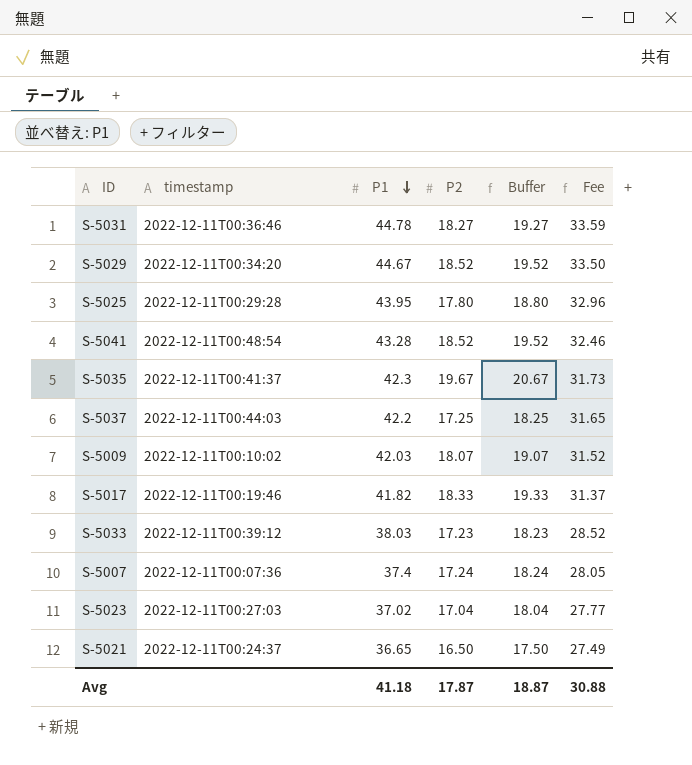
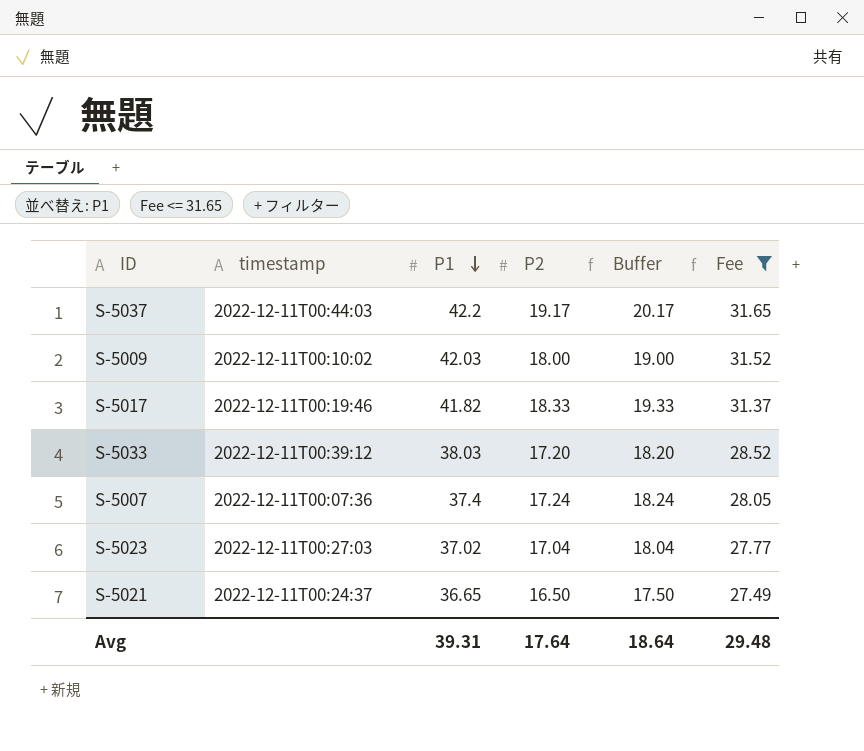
filter: none -> Fee <= 31.65
S-5037 | P2: 17.25 -> 19.17
S-5037 | Buffer: 18.25 -> 20.17
S-5009 | P2: 18.07 -> 18.00
S-5009 | Buffer: 19.07 -> 19.00
S-5033 | P2: 17.23 -> 17.20
S-5033 | Buffer: 18.23 -> 18.20
Avg | P1: 41.18 -> 39.31
Avg | P2: 17.87 -> 17.64
Avg | Buffer: 18.87 -> 18.64
Avg | Fee: 30.88 -> 29.48

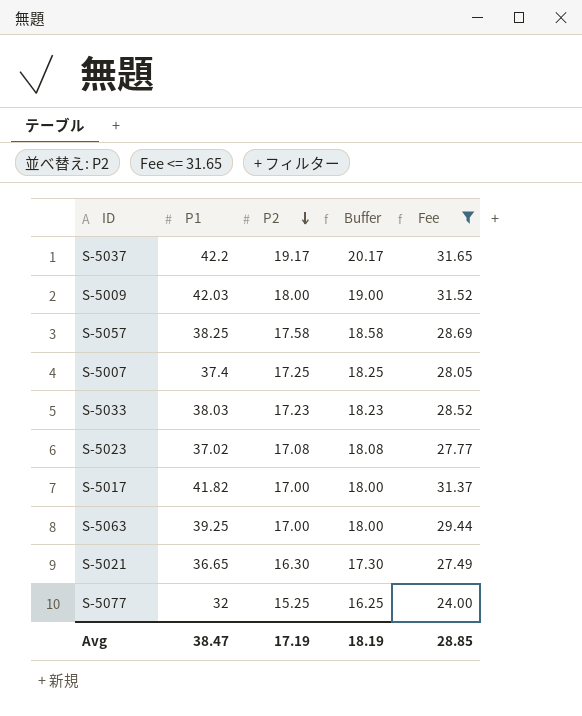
row order: P1 descending -> P2 descending
column timestamp | position: 2 -> none
row S-5057: none -> 38.25 | 17.58 | 18.58 | 28.69
S-5007 | P2: 17.24 -> 17.25
S-5007 | Buffer: 18.24 -> 18.25
S-5033 | P2: 17.20 -> 17.23
S-5033 | Buffer: 18.20 -> 18.23
S-5023 | P2: 17.04 -> 17.08
S-5023 | Buffer: 18.04 -> 18.08
S-5017 | P2: 18.33 -> 17.00
S-5017 | Buffer: 19.33 -> 18.00
row S-5063: none -> 39.25 | 17.00 | 18.00 | 29.44
S-5021 | P2: 16.50 -> 16.30
S-5021 | Buffer: 17.50 -> 17.30
row S-5077: none -> 32 | 15.25 | 16.25 | 24.00
Avg | P1: 39.31 -> 38.47
Avg | P2: 17.64 -> 17.19
Avg | Buffer: 18.64 -> 18.19
Avg | Fee: 29.48 -> 28.85

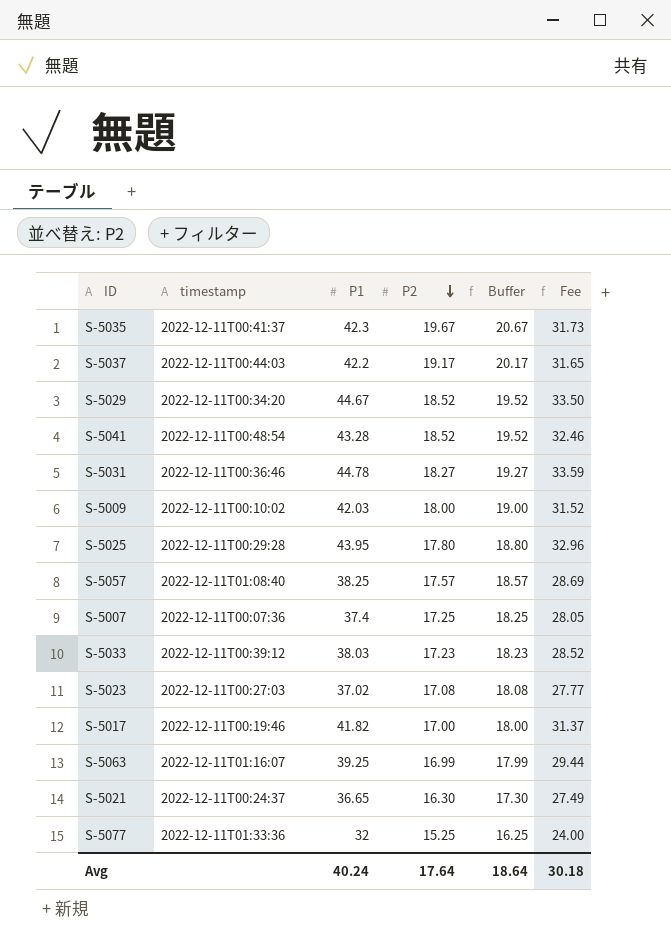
filter: Fee <= 31.65 -> none
column timestamp | position: none -> 2
S-5057 | P2: 17.58 -> 17.57
S-5057 | Buffer: 18.58 -> 18.57
S-5063 | P2: 17.00 -> 16.99
S-5063 | Buffer: 18.00 -> 17.99
Avg | P1: 38.47 -> 40.24
Avg | P2: 17.19 -> 17.64
Avg | Buffer: 18.19 -> 18.64
Avg | Fee: 28.85 -> 30.18

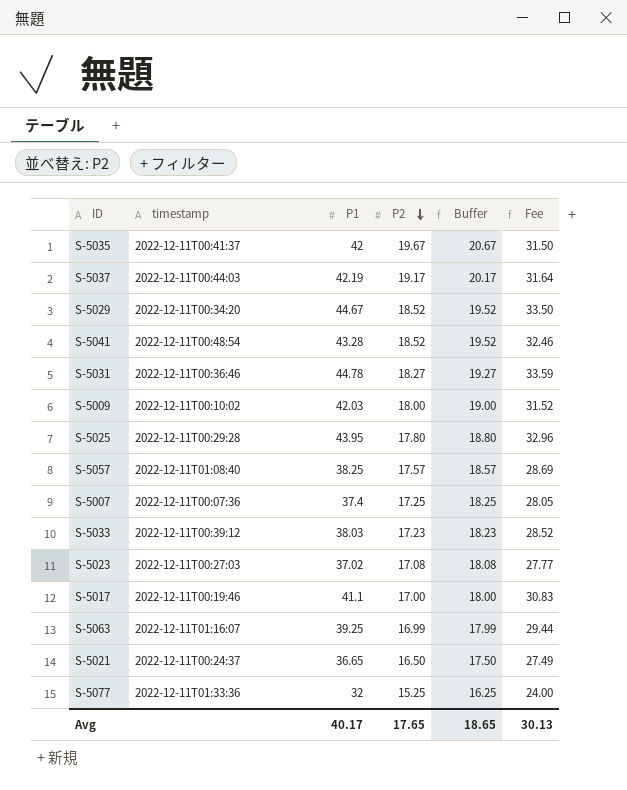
S-5035 | P1: 42.3 -> 42
S-5035 | Fee: 31.73 -> 31.50
S-5037 | P1: 42.2 -> 42.19
S-5037 | Fee: 31.65 -> 31.64
S-5017 | P1: 41.82 -> 41.1
S-5017 | Fee: 31.37 -> 30.83
S-5021 | P2: 16.30 -> 16.50
S-5021 | Buffer: 17.30 -> 17.50
Avg | P1: 40.24 -> 40.17
Avg | P2: 17.64 -> 17.65
Avg | Buffer: 18.64 -> 18.65
Avg | Fee: 30.18 -> 30.13

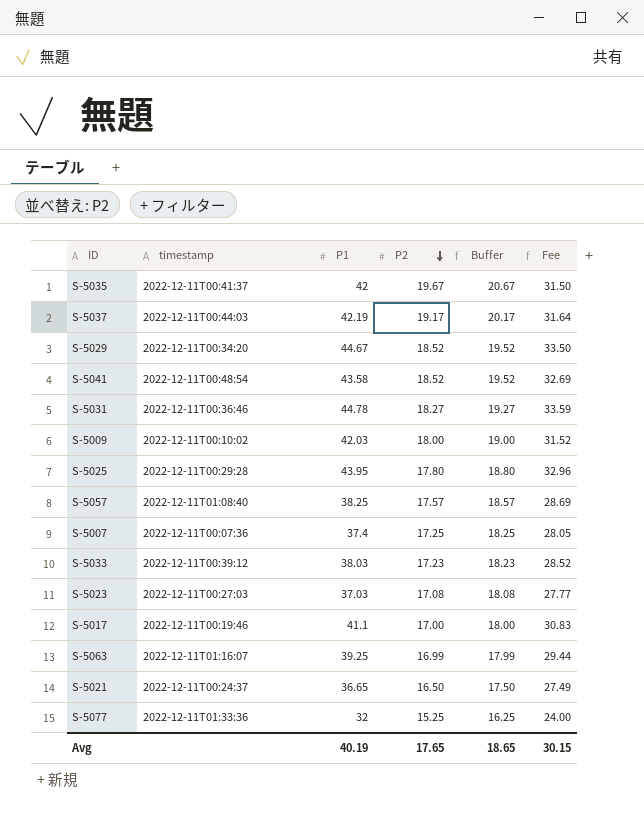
S-5041 | P1: 43.28 -> 43.58
S-5041 | Fee: 32.46 -> 32.69
S-5023 | P1: 37.02 -> 37.03
Avg | P1: 40.17 -> 40.19
Avg | Fee: 30.13 -> 30.15

